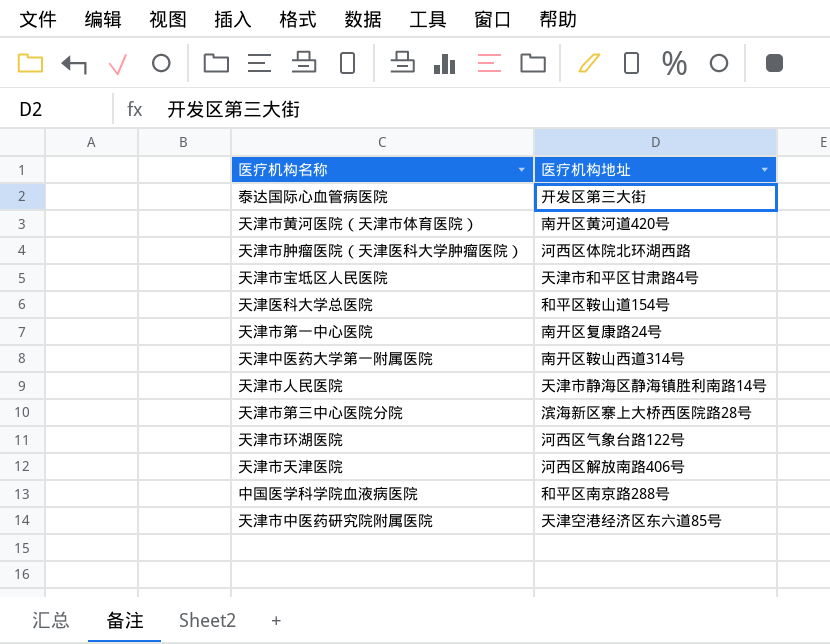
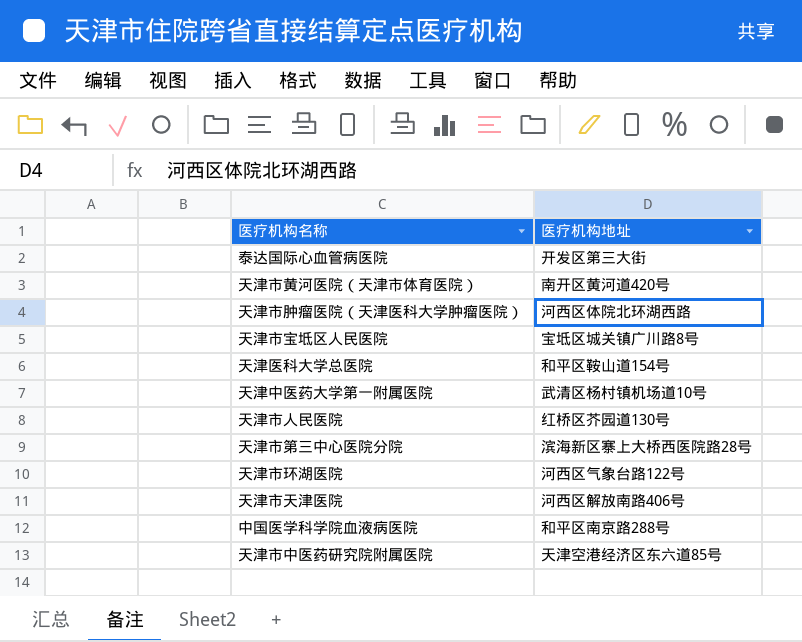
row 天津市第一中心医院: 南开区复康路24号 -> none
天津市宝坻区人民医院 | 医疗机构地址: 天津市和平区甘肃路4号 -> 宝坻区城关镇广川路8号
天津中医药大学第一附属医院 | 医疗机构地址: 南开区鞍山西道314号 -> 武清区杨村镇机场道10号
天津市人民医院 | 医疗机构地址: 天津市静海区静海镇胜利南路14号 -> 红桥区芥园道130号

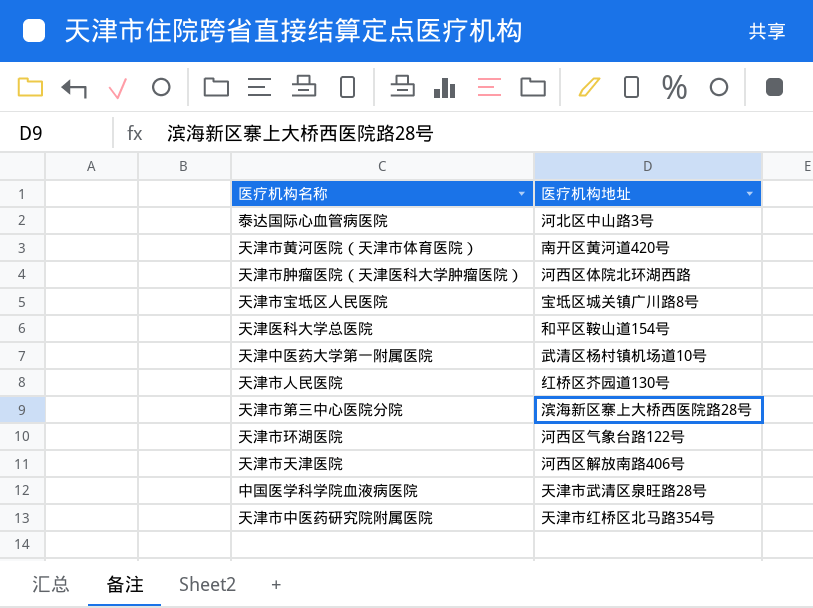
泰达国际心血管病医院 | 医疗机构地址: 开发区第三大街 -> 河北区中山路3号
中国医学科学院血液病医院 | 医疗机构地址: 和平区南京路288号 -> 天津市武清区泉旺路28号
天津市中医药研究院附属医院 | 医疗机构地址: 天津空港经济区东六道85号 -> 天津市红桥区北马路354号

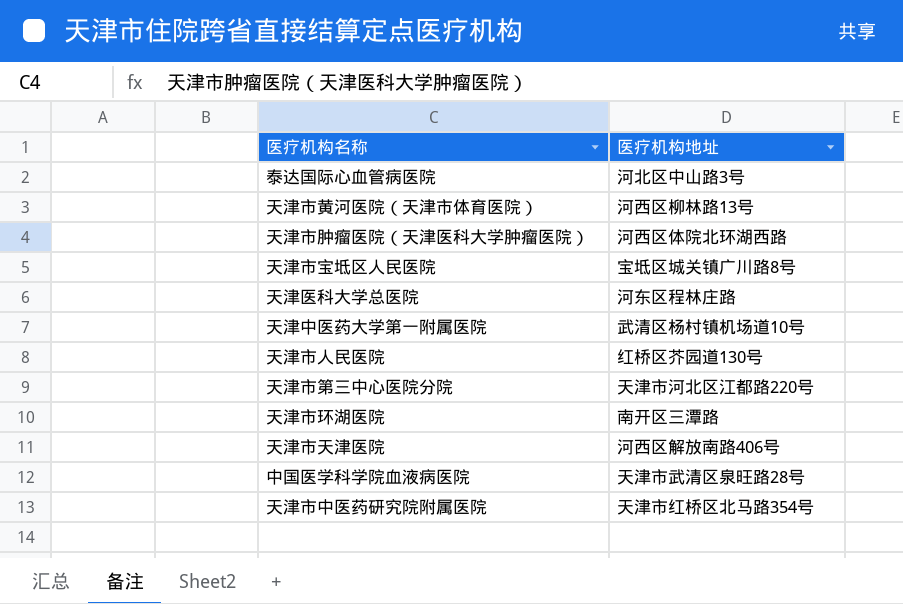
天津市黄河医院（天津市体育医院） | 医疗机构地址: 南开区黄河道420号 -> 河西区柳林路13号
天津医科大学总医院 | 医疗机构地址: 和平区鞍山道154号 -> 河东区程林庄路
天津市第三中心医院分院 | 医疗机构地址: 滨海新区寨上大桥西医院路28号 -> 天津市河北区江都路220号
天津市环湖医院 | 医疗机构地址: 河西区气象台路122号 -> 南开区三潭路

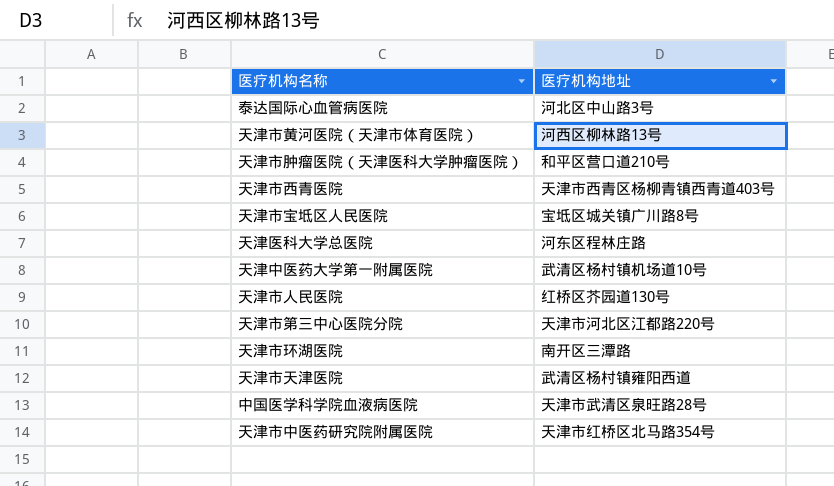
天津市肿瘤医院（天津医科大学肿瘤医院） | 医疗机构地址: 河西区体院北环湖西路 -> 和平区营口道210号
row 天津市西青医院: none -> 天津市西青区杨柳青镇西青道403号
天津市天津医院 | 医疗机构地址: 河西区解放南路406号 -> 武清区杨村镇雍阳西道

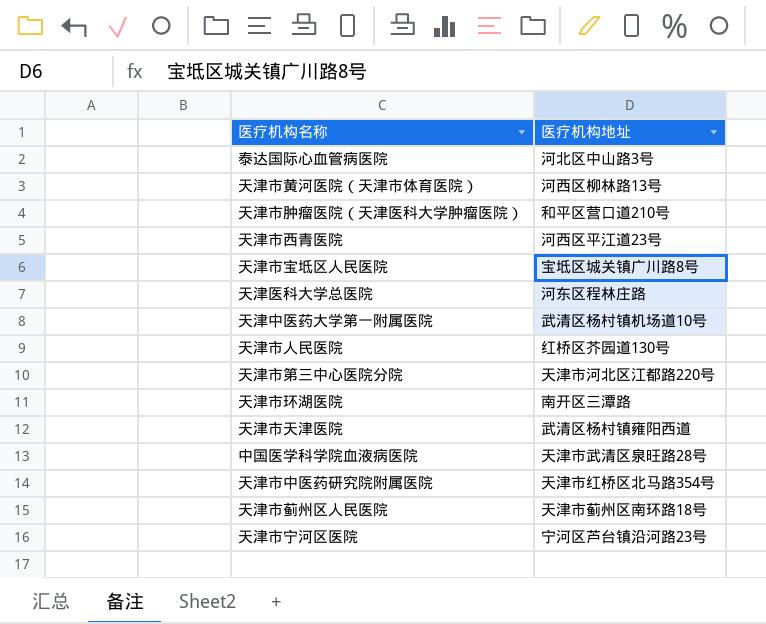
天津市西青医院 | 医疗机构地址: 天津市西青区杨柳青镇西青道403号 -> 河西区平江道23号
row 天津市蓟州区人民医院: none -> 天津市蓟州区南环路18号
row 天津市宁河区医院: none -> 宁河区芦台镇沿河路23号

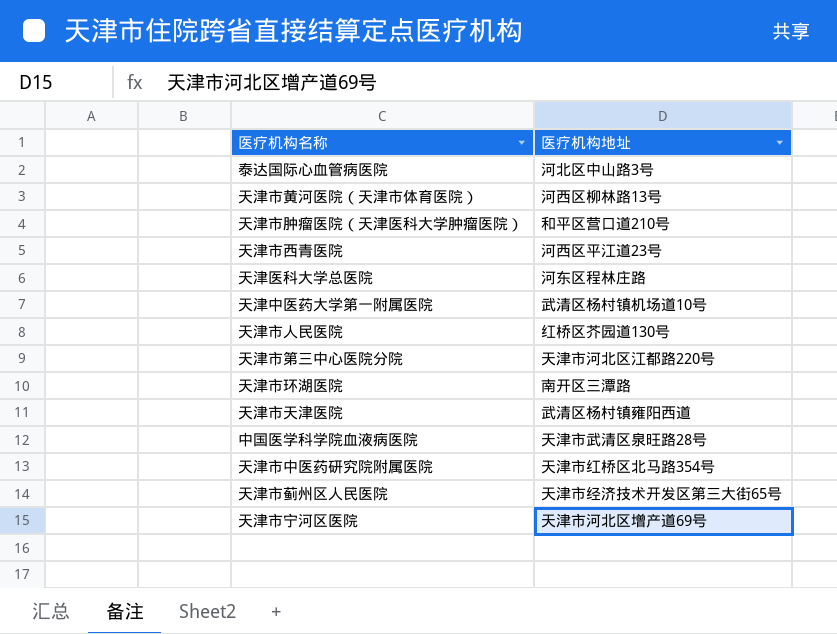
row 天津市宝坻区人民医院: 宝坻区城关镇广川路8号 -> none
天津市蓟州区人民医院 | 医疗机构地址: 天津市蓟州区南环路18号 -> 天津市经济技术开发区第三大街65号
天津市宁河区医院 | 医疗机构地址: 宁河区芦台镇沿河路23号 -> 天津市河北区增产道69号

